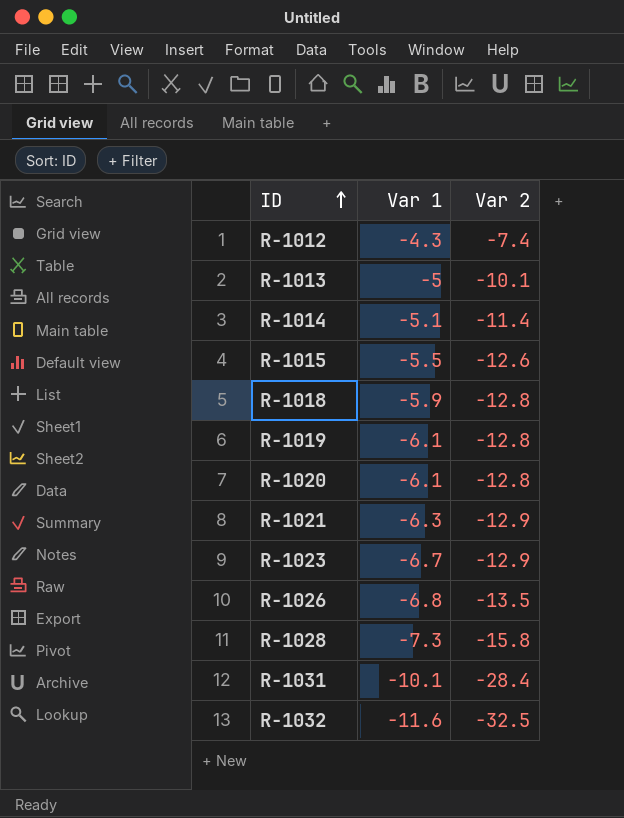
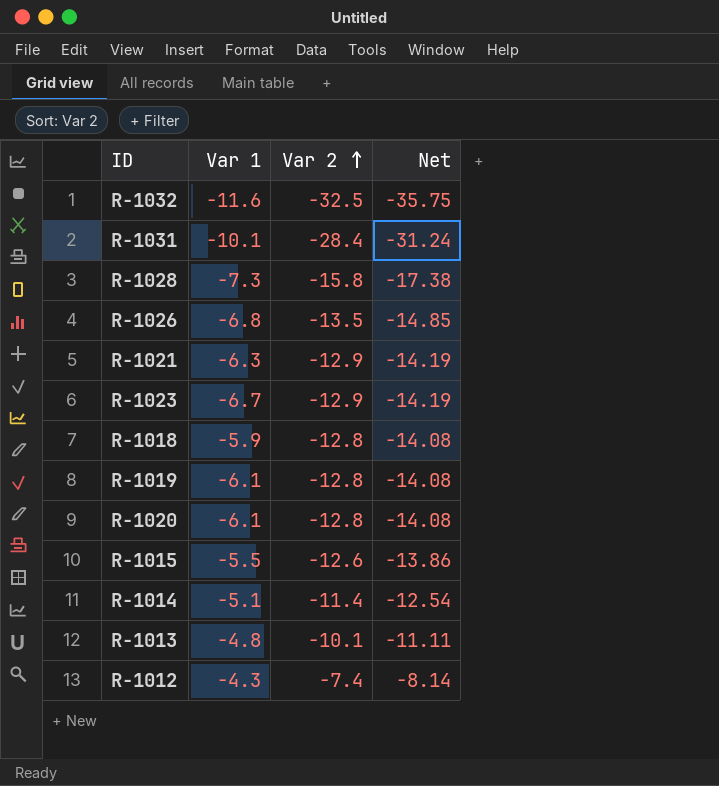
row order: ID ascending -> Var 2 ascending
column Net | formula: none -> [Var 2] * 1.1
R-1013 | Var 1: -5 -> -4.8

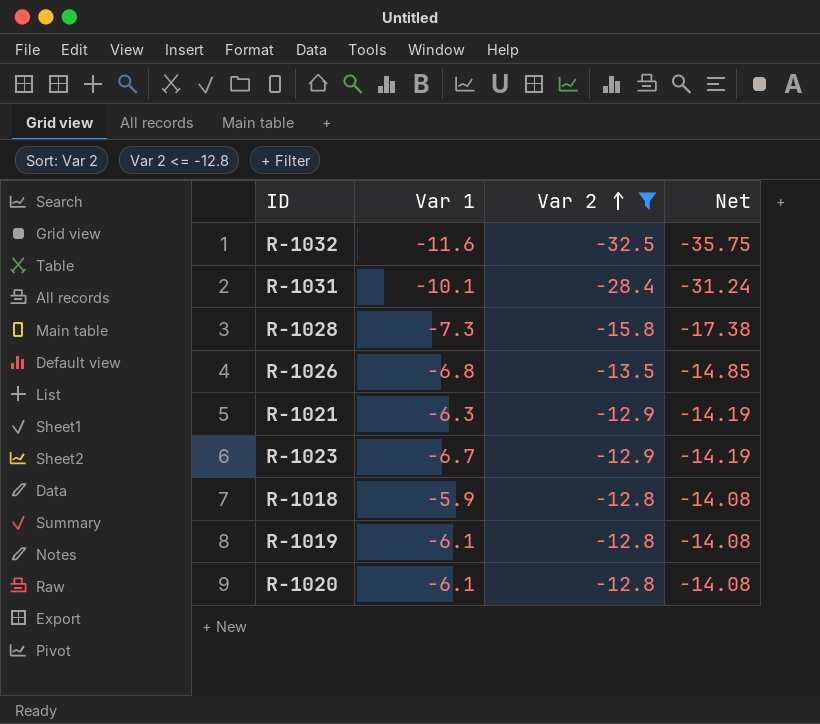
filter: none -> Var 2 <= -12.8

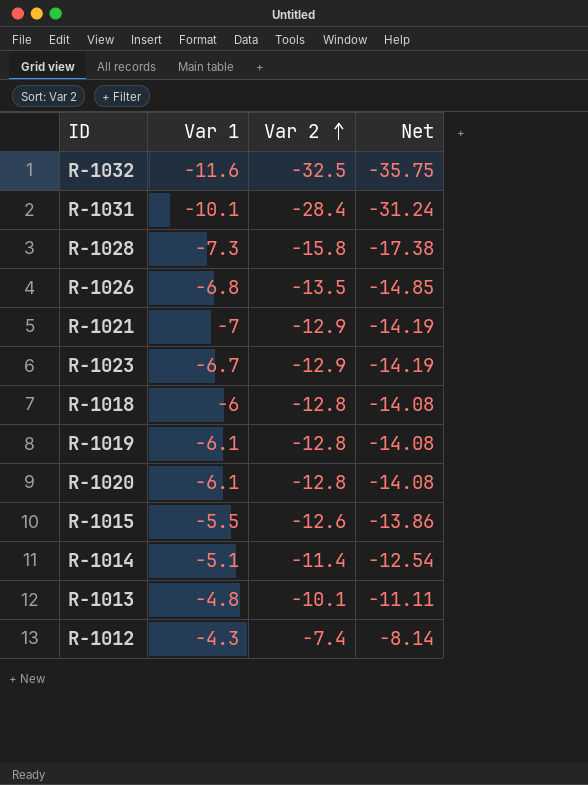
filter: Var 2 <= -12.8 -> none
R-1021 | Var 1: -6.3 -> -7
R-1018 | Var 1: -5.9 -> -6

